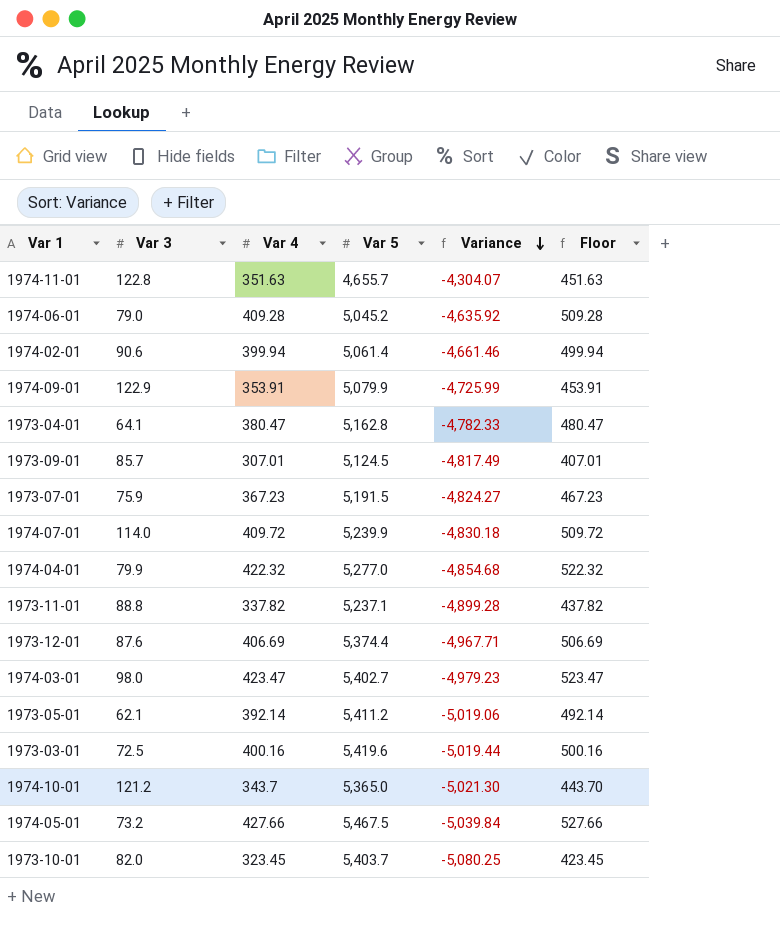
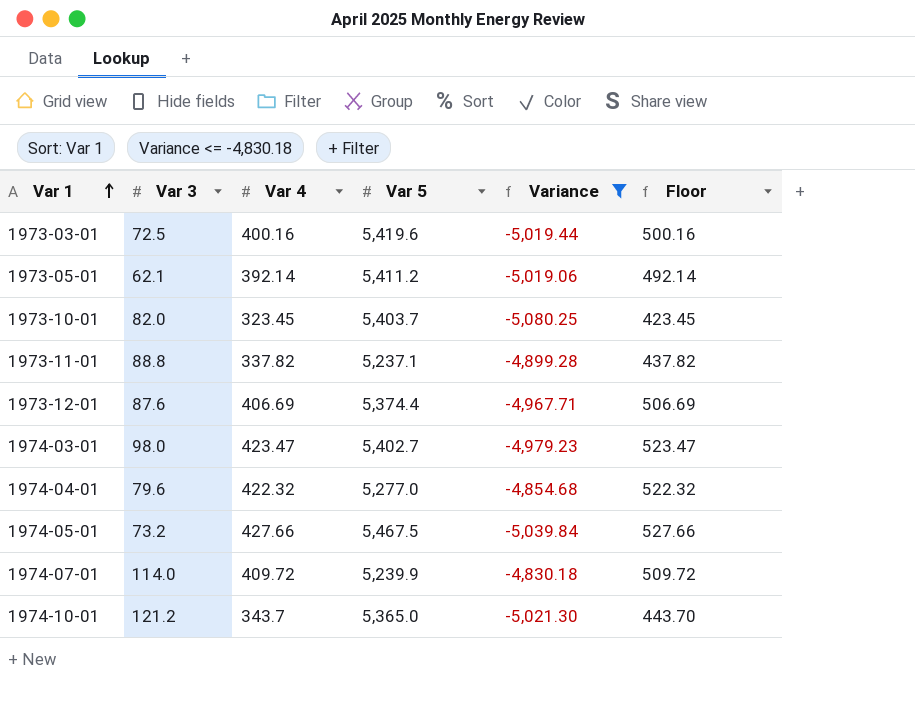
filter: none -> Variance <= -4,830.18
row order: Variance descending -> Var 1 ascending
1974-04-01 | Var 3: 79.9 -> 79.6

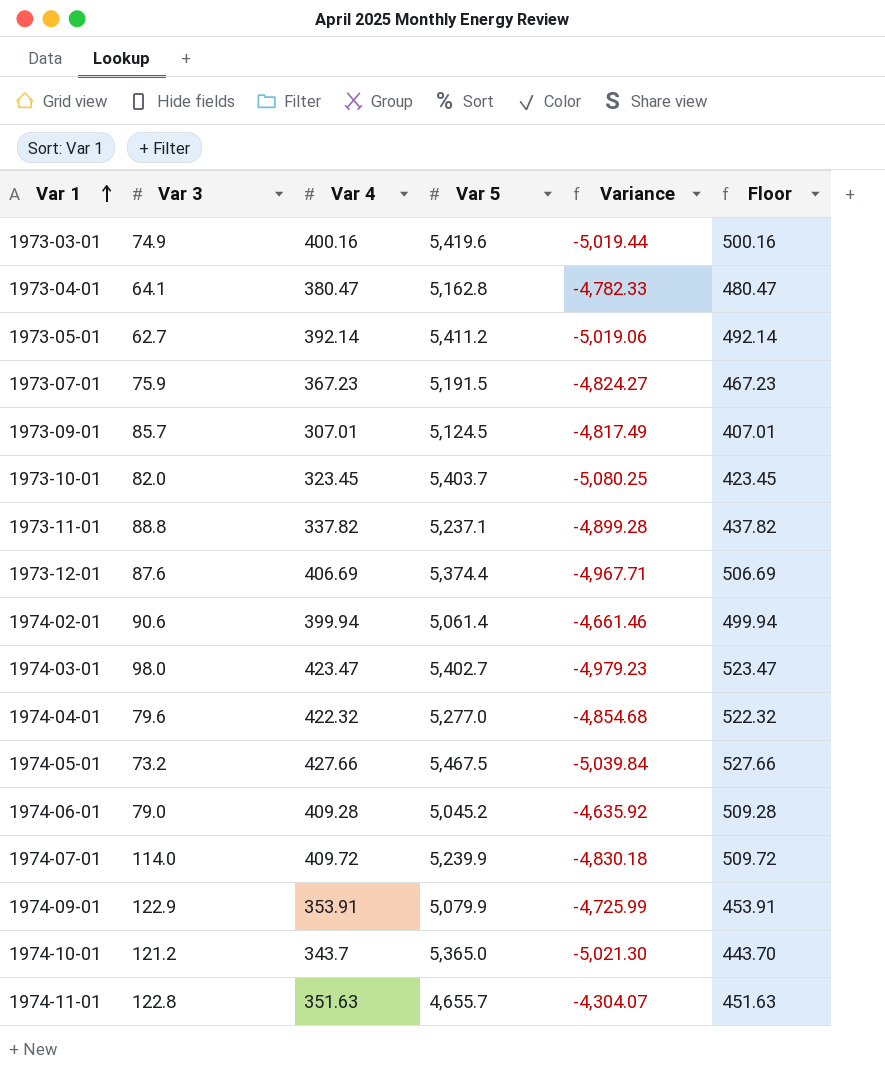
filter: Variance <= -4,830.18 -> none
1973-03-01 | Var 3: 72.5 -> 74.9
1973-05-01 | Var 3: 62.1 -> 62.7

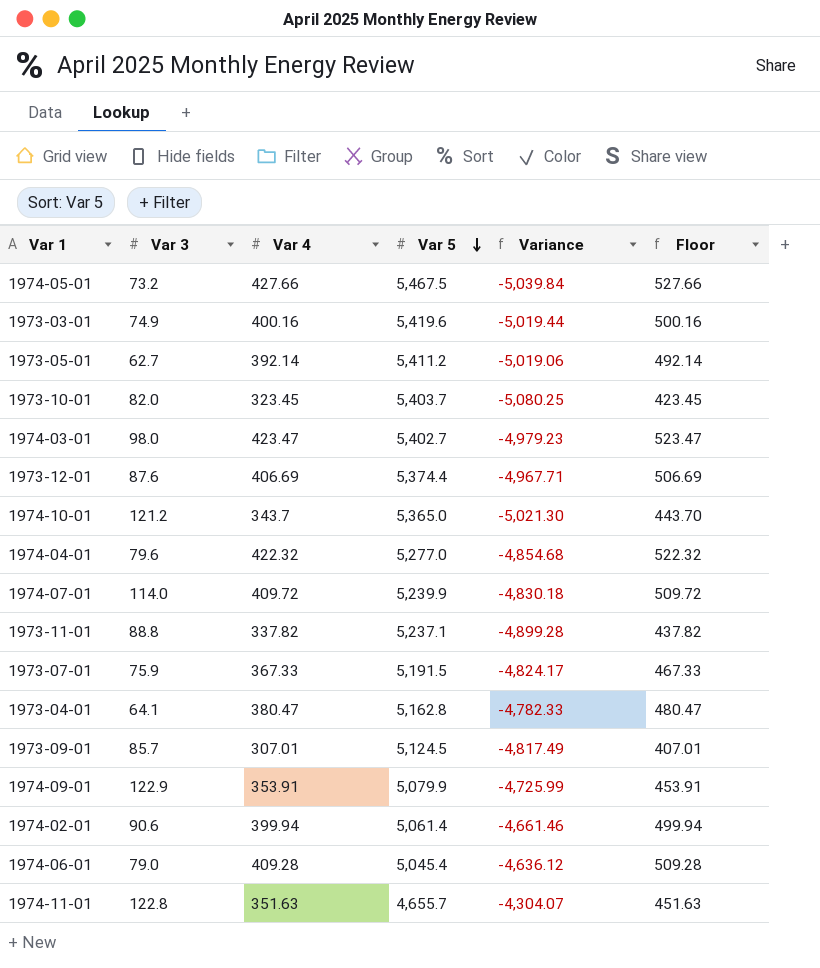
row order: Var 1 ascending -> Var 5 descending
1973-07-01 | Var 4: 367.23 -> 367.33
1973-07-01 | Variance: -4,824.27 -> -4,824.17
1973-07-01 | Floor: 467.23 -> 467.33
1974-06-01 | Var 5: 5,045.2 -> 5,045.4
1974-06-01 | Variance: -4,635.92 -> -4,636.12

